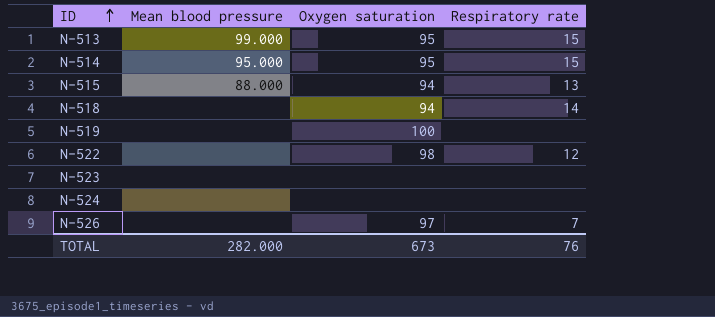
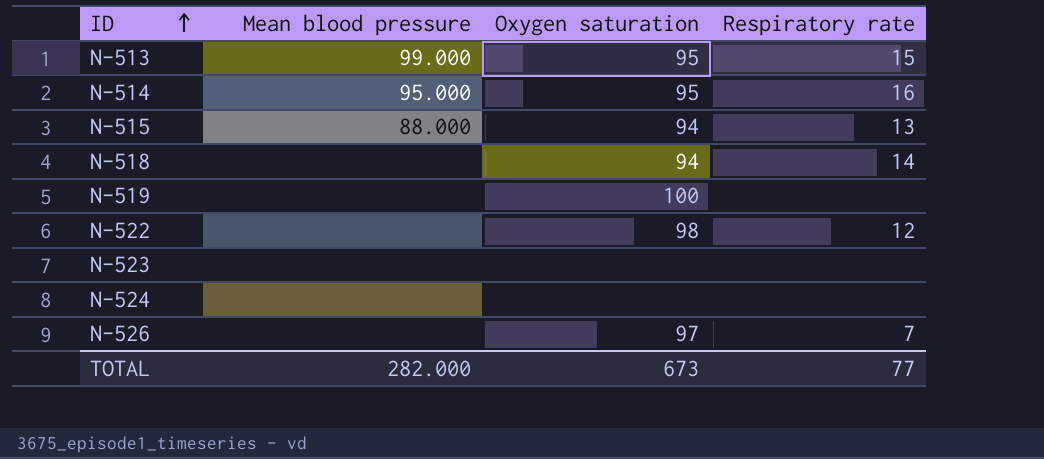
N-514 | Respiratory rate: 15 -> 16
TOTAL | Respiratory rate: 76 -> 77

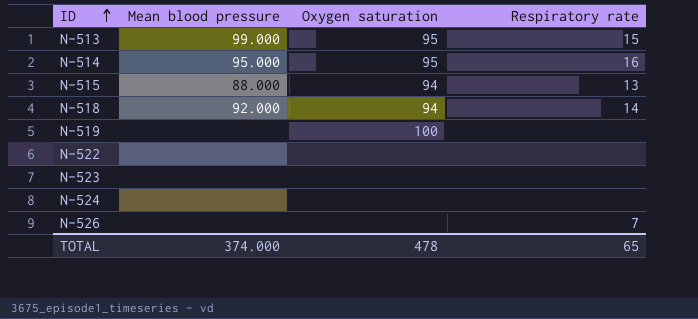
N-518 | Mean blood pressure: none -> 92.000
N-522 | Oxygen saturation: 98 -> none
N-522 | Respiratory rate: 12 -> none
N-526 | Oxygen saturation: 97 -> none
TOTAL | Mean blood pressure: 282.000 -> 374.000
TOTAL | Oxygen saturation: 673 -> 478
TOTAL | Respiratory rate: 77 -> 65

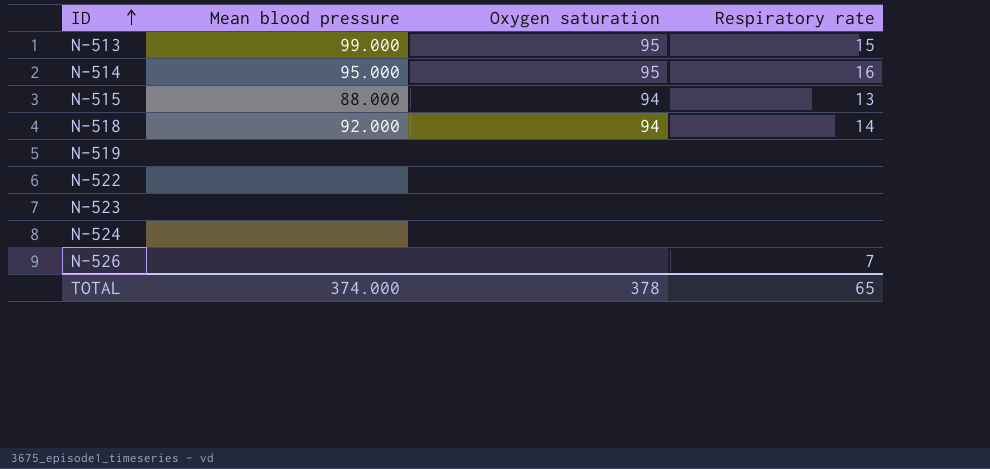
N-519 | Oxygen saturation: 100 -> none
TOTAL | Oxygen saturation: 478 -> 378

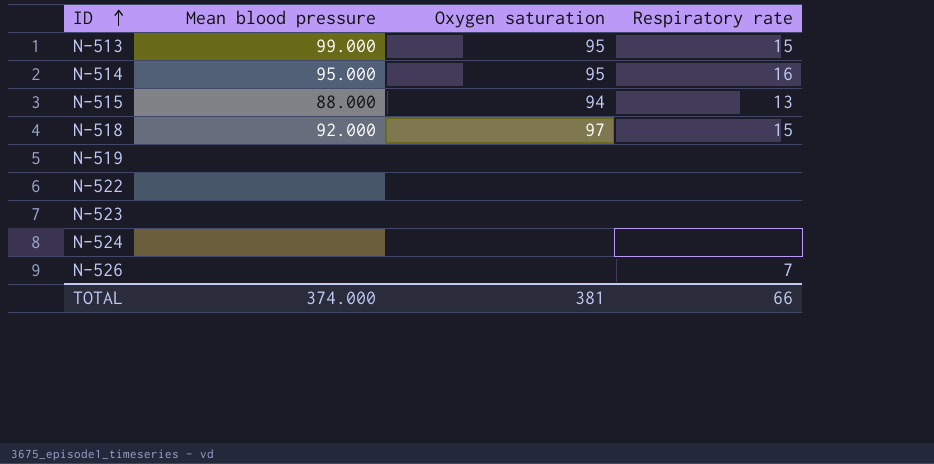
N-518 | Oxygen saturation: 94 -> 97
N-518 | Respiratory rate: 14 -> 15
TOTAL | Oxygen saturation: 378 -> 381
TOTAL | Respiratory rate: 65 -> 66

